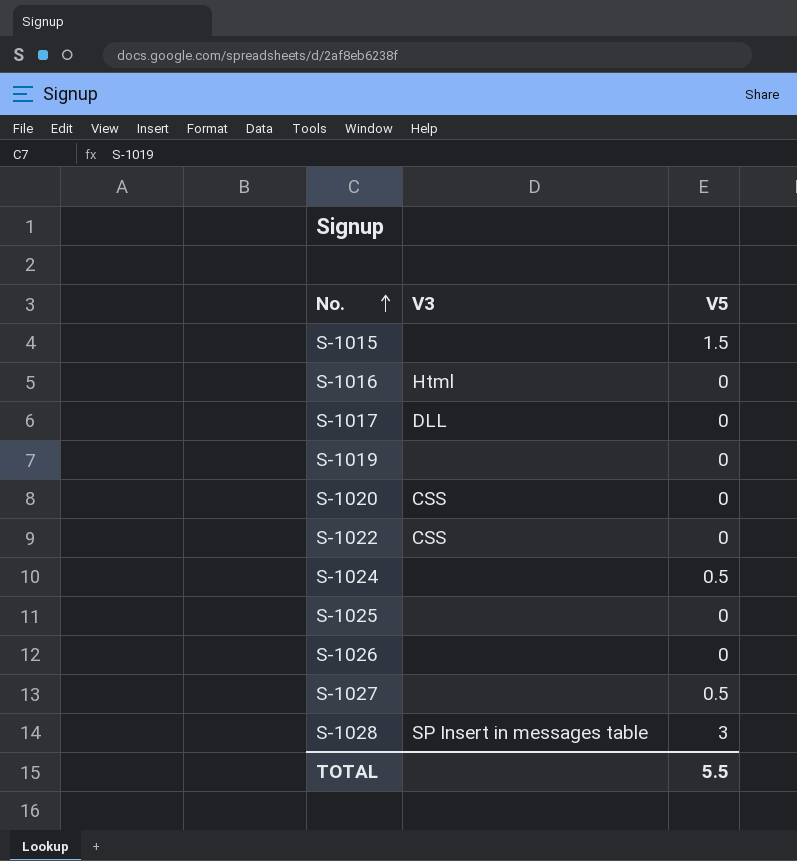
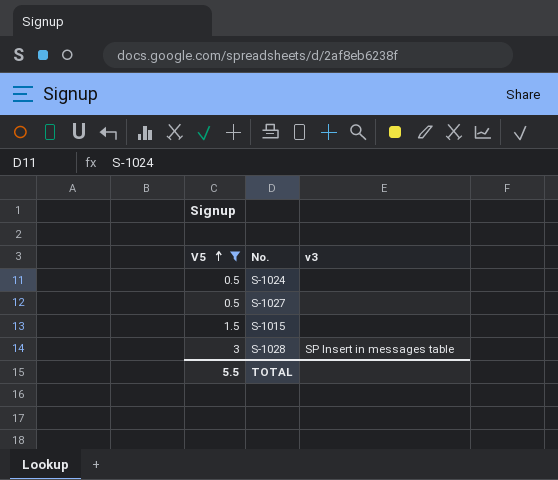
filter: none -> V5 != 0
row order: No. ascending -> V5 ascending
column V5 | position: 3 -> 1
column name: V3 -> v3

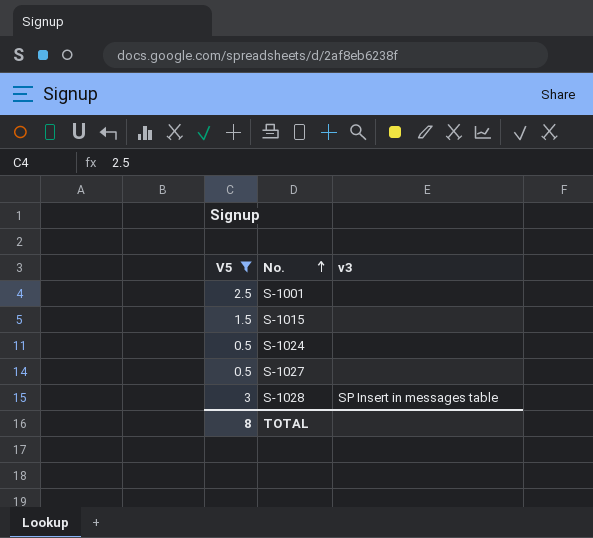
row order: V5 ascending -> No. ascending
row S-1001: none -> 2.5 | none
TOTAL | V5: 5.5 -> 8

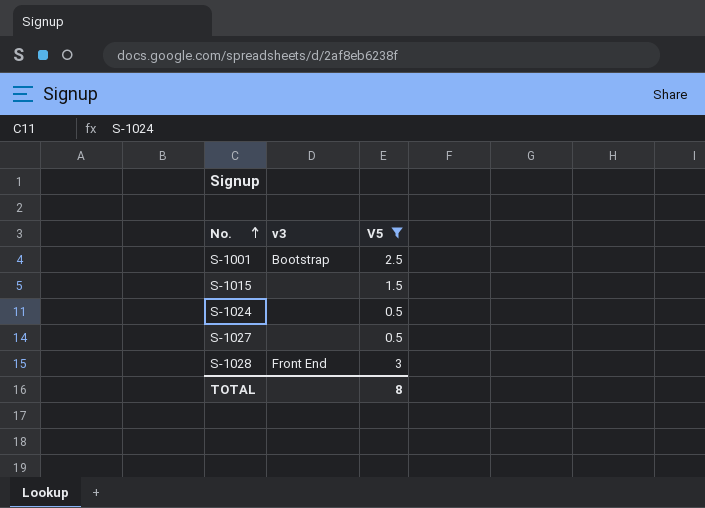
column V5 | position: 1 -> 3
S-1001 | v3: none -> Bootstrap
S-1028 | v3: SP Insert in messages table -> Front End

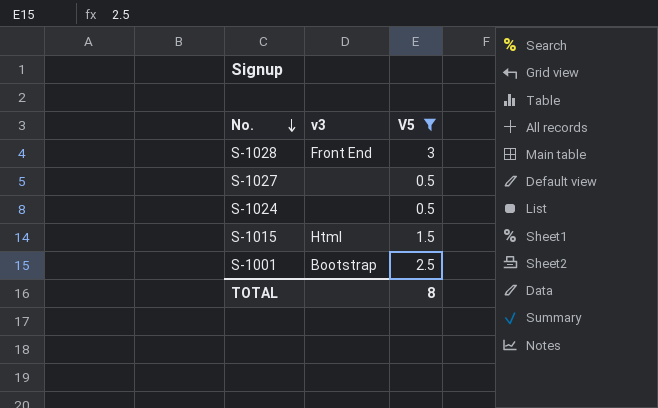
row order: No. ascending -> No. descending
S-1015 | v3: none -> Html

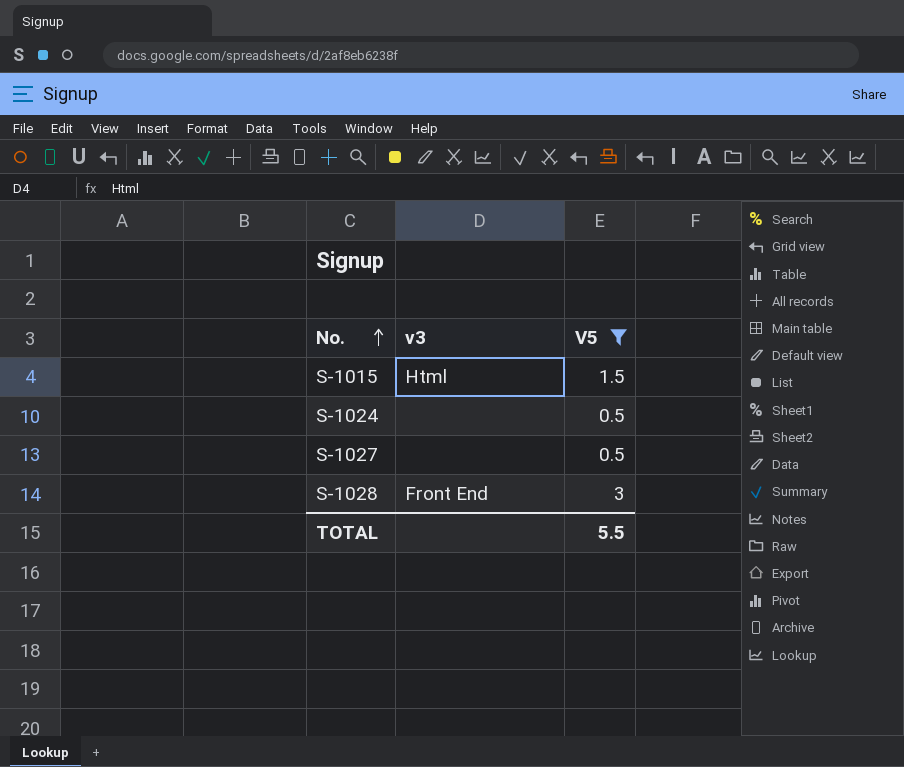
row order: No. descending -> No. ascending
row S-1001: Bootstrap | 2.5 -> none
TOTAL | V5: 8 -> 5.5

